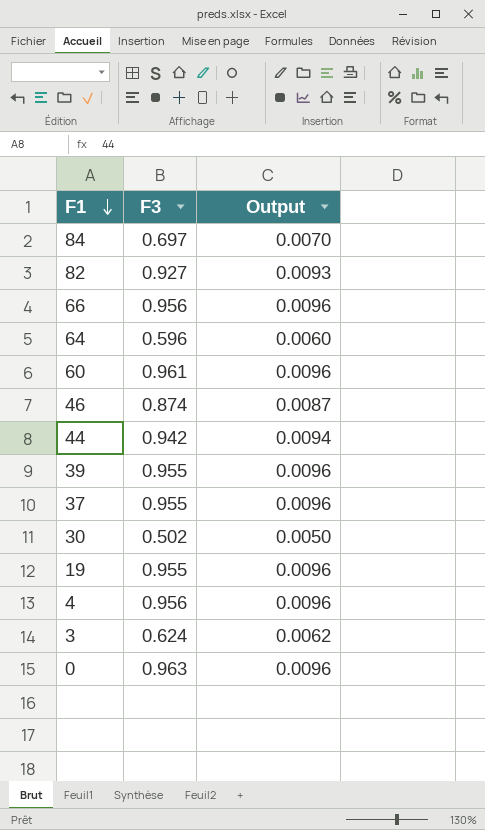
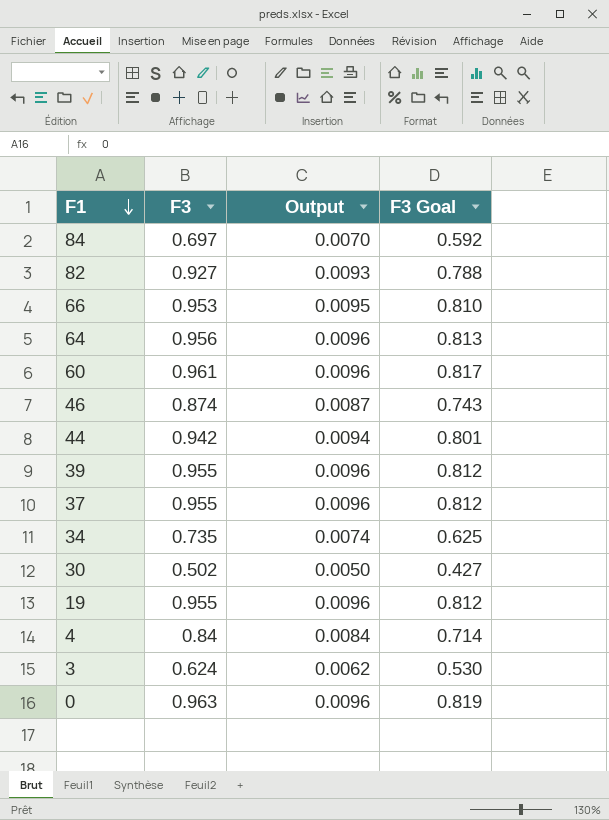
column F3 Goal | formula: none -> [F3] * 0.85
66 | F3: 0.956 -> 0.953
66 | Output: 0.0096 -> 0.0095
64 | F3: 0.596 -> 0.956
64 | Output: 0.0060 -> 0.0096
row 34: none -> 0.735 | 0.0074 | 0.625
4 | F3: 0.956 -> 0.84
4 | Output: 0.0096 -> 0.0084

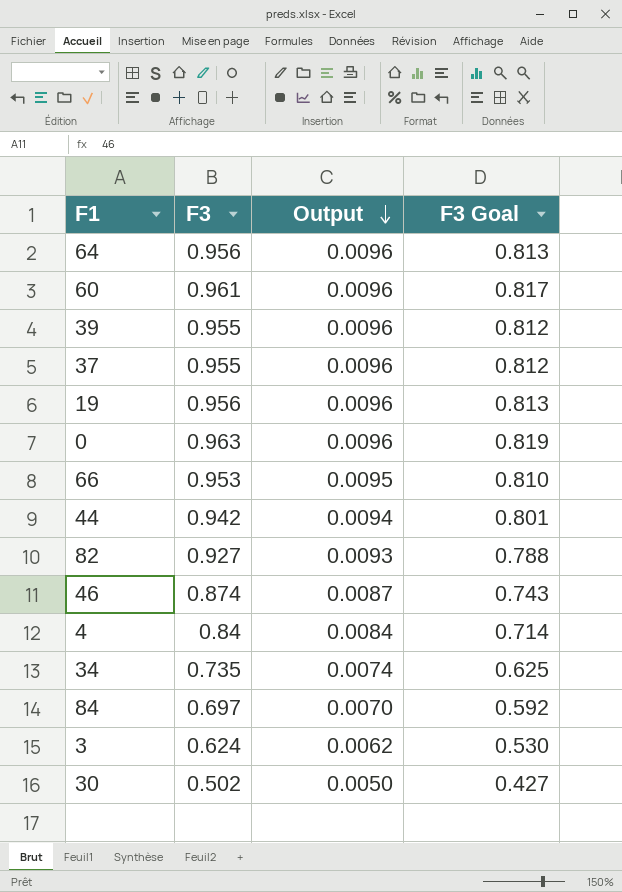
row order: F1 descending -> Output descending
19 | F3: 0.955 -> 0.956
19 | F3 Goal: 0.812 -> 0.813

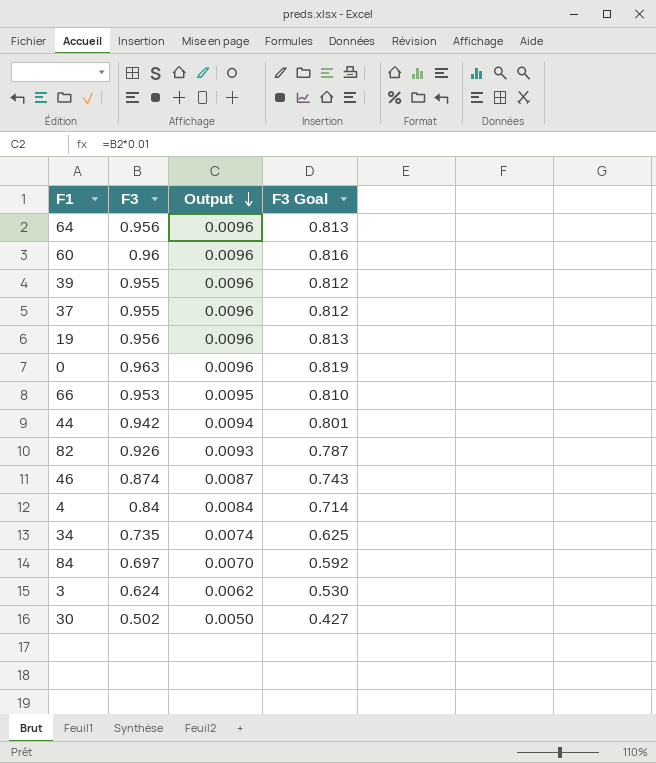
60 | F3: 0.961 -> 0.96
60 | F3 Goal: 0.817 -> 0.816
82 | F3: 0.927 -> 0.926
82 | F3 Goal: 0.788 -> 0.787

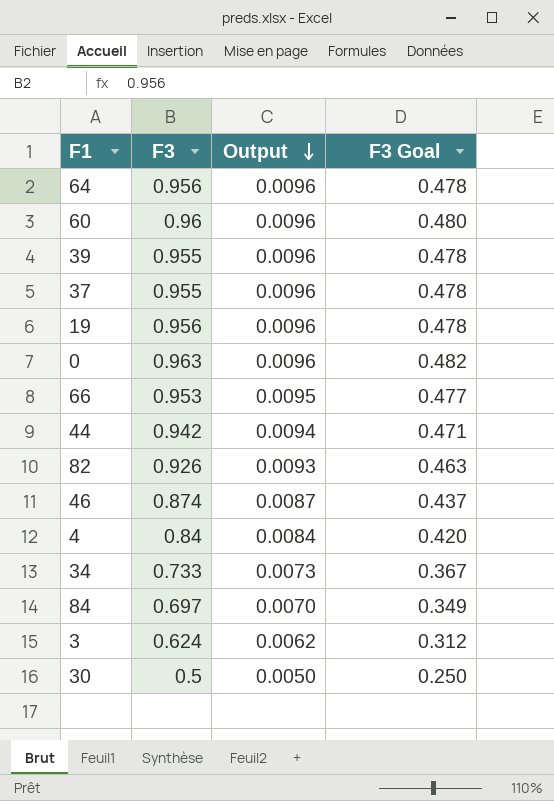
column F3 Goal | formula: [F3] * 0.85 -> [F3] * 0.5
34 | F3: 0.735 -> 0.733
34 | Output: 0.0074 -> 0.0073
30 | F3: 0.502 -> 0.5

